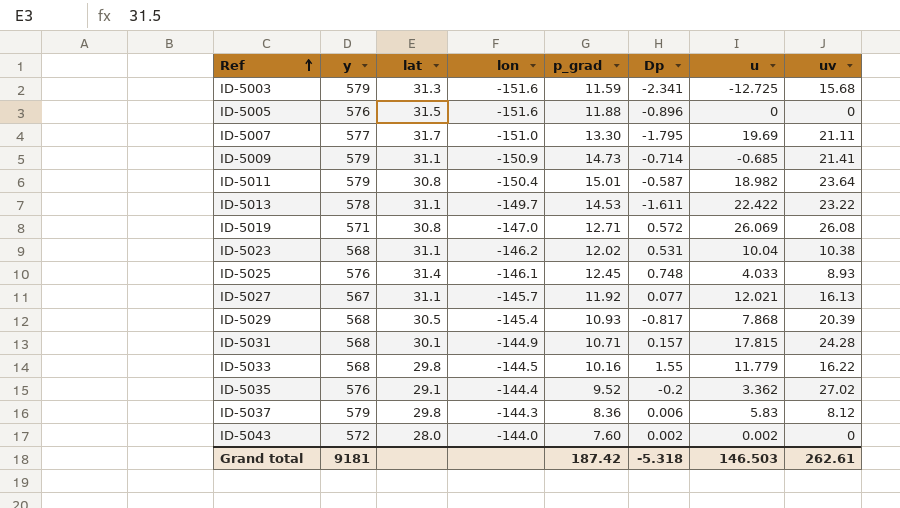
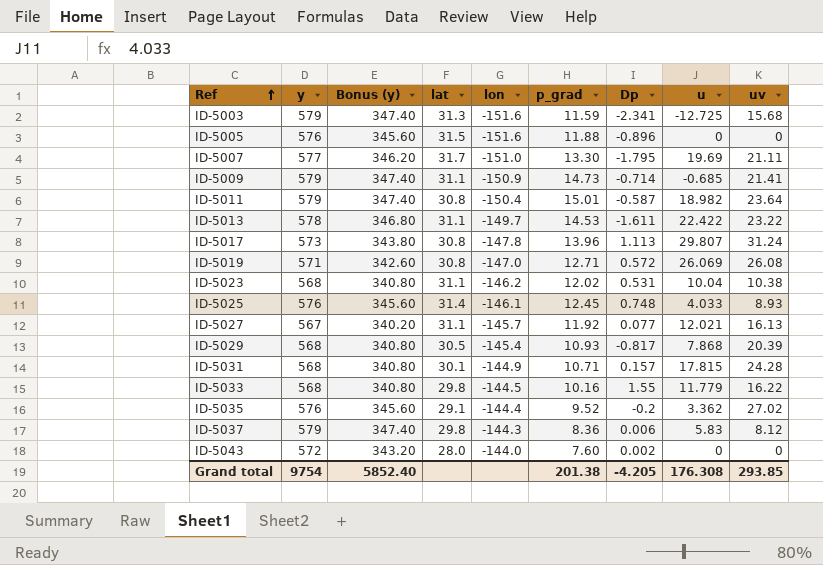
column Bonus (y) | formula: none -> [y] * 0.6
row ID-5017: none -> 573 | 343.80 | 30.8 | -147.8 | 13.96 | 1.113 | 29.807 | 31.24
ID-5043 | u: 0.002 -> 0
Grand total | y: 9181 -> 9754
Grand total | p_grad: 187.42 -> 201.38
Grand total | Dp: -5.318 -> -4.205
Grand total | u: 146.503 -> 176.308
Grand total | uv: 262.61 -> 293.85

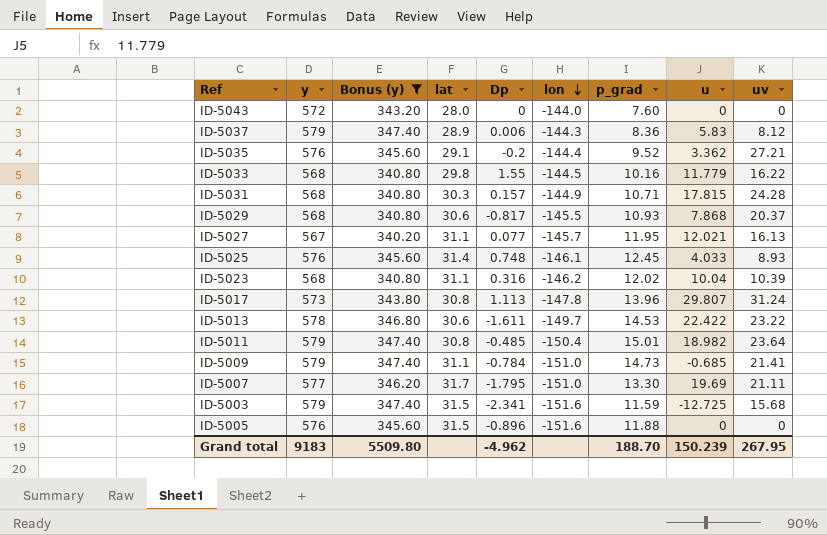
filter: none -> Bonus (y) != 342.60
row order: Ref ascending -> lon descending
column Dp | position: 7 -> 5
ID-5043 | Dp: 0.002 -> 0
ID-5037 | lat: 29.8 -> 28.9
ID-5035 | uv: 27.02 -> 27.21
ID-5031 | lat: 30.1 -> 30.3
ID-5029 | lat: 30.5 -> 30.6
ID-5029 | lon: -145.4 -> -145.5
ID-5029 | uv: 20.39 -> 20.37
ID-5027 | p_grad: 11.92 -> 11.95
ID-5023 | Dp: 0.531 -> 0.316
ID-5023 | uv: 10.38 -> 10.39
ID-5013 | lat: 31.1 -> 30.6
ID-5011 | Dp: -0.587 -> -0.485
ID-5009 | Dp: -0.714 -> -0.784
ID-5009 | lon: -150.9 -> -151.0
ID-5003 | lat: 31.3 -> 31.5
Grand total | y: 9754 -> 9183
Grand total | Bonus (y): 5852.40 -> 5509.80
Grand total | Dp: -4.205 -> -4.962
Grand total | p_grad: 201.38 -> 188.70
Grand total | u: 176.308 -> 150.239
Grand total | uv: 293.85 -> 267.95

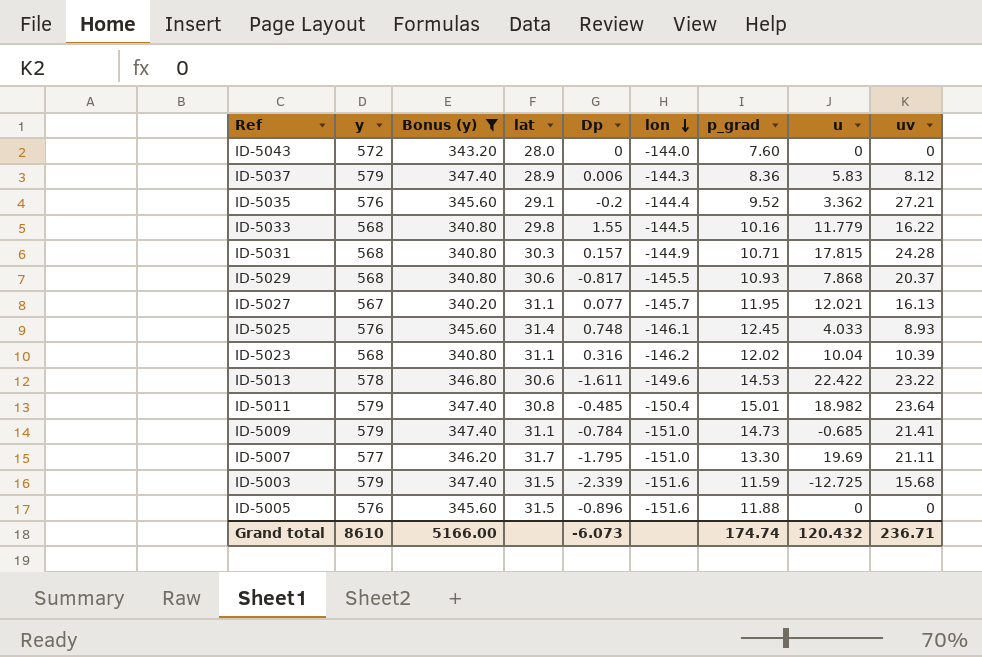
row ID-5017: 573 | 343.80 | 30.8 | 1.113 | -147.8 | 13.96 | 29.807 | 31.24 -> none
ID-5013 | lon: -149.7 -> -149.6
ID-5003 | Dp: -2.341 -> -2.339
Grand total | y: 9183 -> 8610
Grand total | Bonus (y): 5509.80 -> 5166.00
Grand total | Dp: -4.962 -> -6.073
Grand total | p_grad: 188.70 -> 174.74
Grand total | u: 150.239 -> 120.432
Grand total | uv: 267.95 -> 236.71

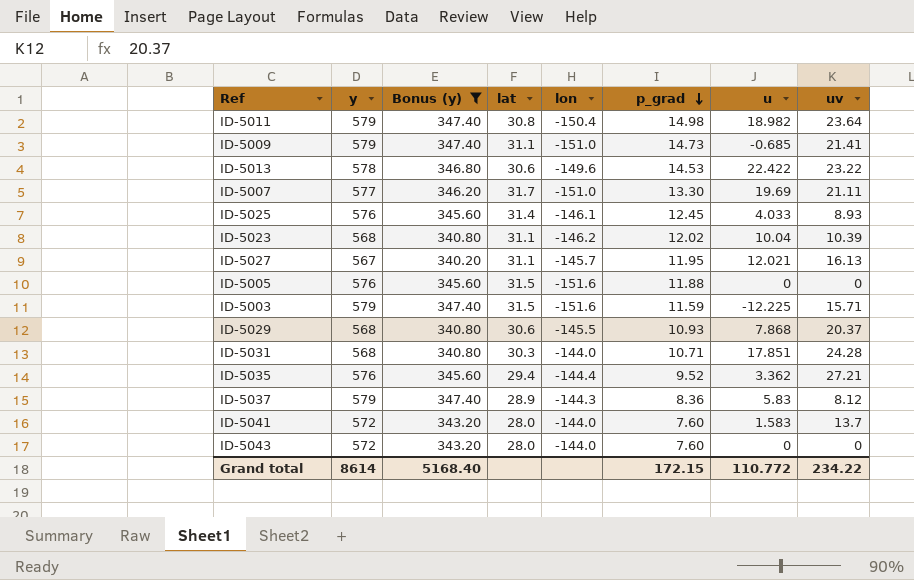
row order: lon descending -> p_grad descending
column Dp | position: 5 -> none
row ID-5033: 568 | 340.80 | 29.8 | 1.55 | -144.5 | 10.16 | 11.779 | 16.22 -> none
ID-5011 | p_grad: 15.01 -> 14.98
ID-5003 | u: -12.725 -> -12.225
ID-5003 | uv: 15.68 -> 15.71
ID-5031 | lon: -144.9 -> -144.0
ID-5031 | u: 17.815 -> 17.851
ID-5035 | lat: 29.1 -> 29.4
row ID-5041: none -> 572 | 343.20 | 28.0 | -144.0 | 7.60 | 1.583 | 13.7
Grand total | y: 8610 -> 8614
Grand total | Bonus (y): 5166.00 -> 5168.40
Grand total | p_grad: 174.74 -> 172.15
Grand total | u: 120.432 -> 110.772
Grand total | uv: 236.71 -> 234.22

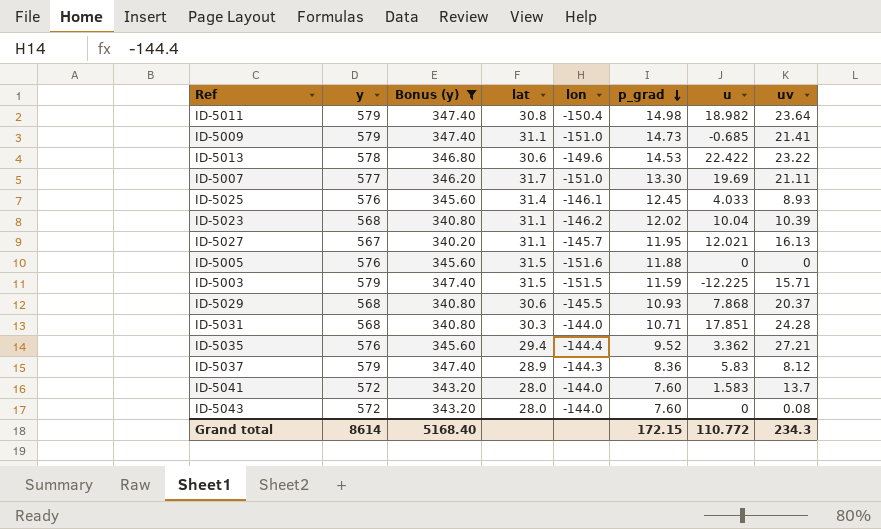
ID-5003 | lon: -151.6 -> -151.5
ID-5043 | uv: 0 -> 0.08
Grand total | uv: 234.22 -> 234.3

